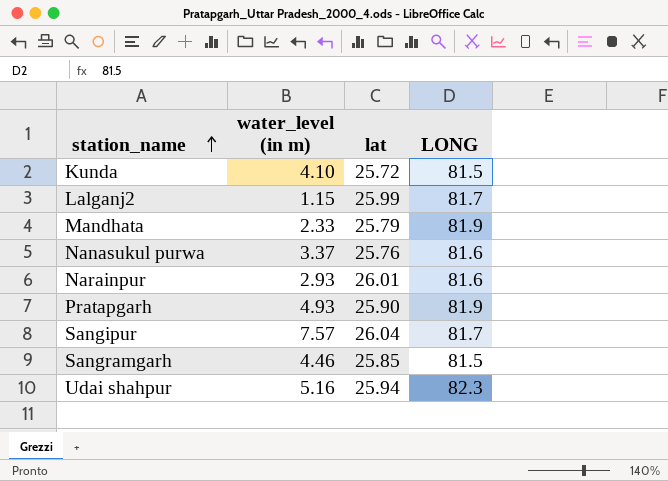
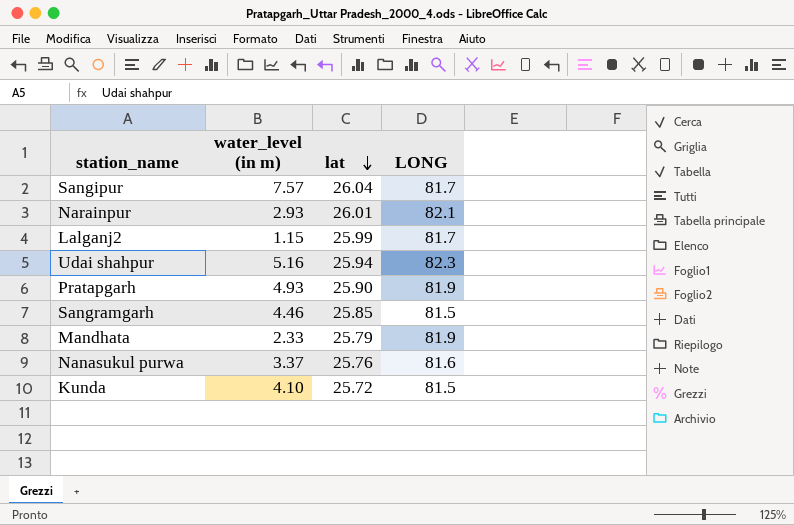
row order: station_name ascending -> lat descending
Narainpur | LONG: 81.6 -> 82.1

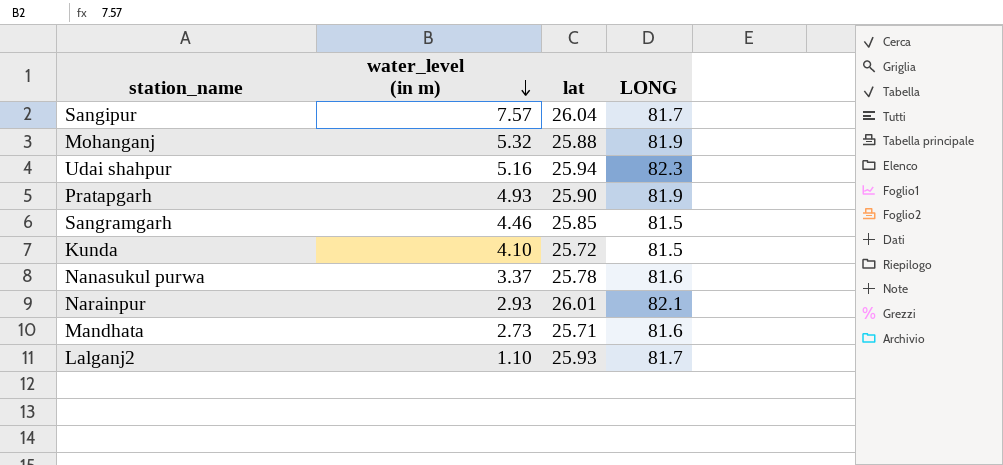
row order: lat descending -> water_level (in m) descending
row Mohanganj: none -> 5.32 | 25.88 | 81.9
Nanasukul purwa | lat: 25.76 -> 25.78
Mandhata | water_level (in m): 2.33 -> 2.73
Mandhata | lat: 25.79 -> 25.71
Mandhata | LONG: 81.9 -> 81.6
Lalganj2 | water_level (in m): 1.15 -> 1.10
Lalganj2 | lat: 25.99 -> 25.93

